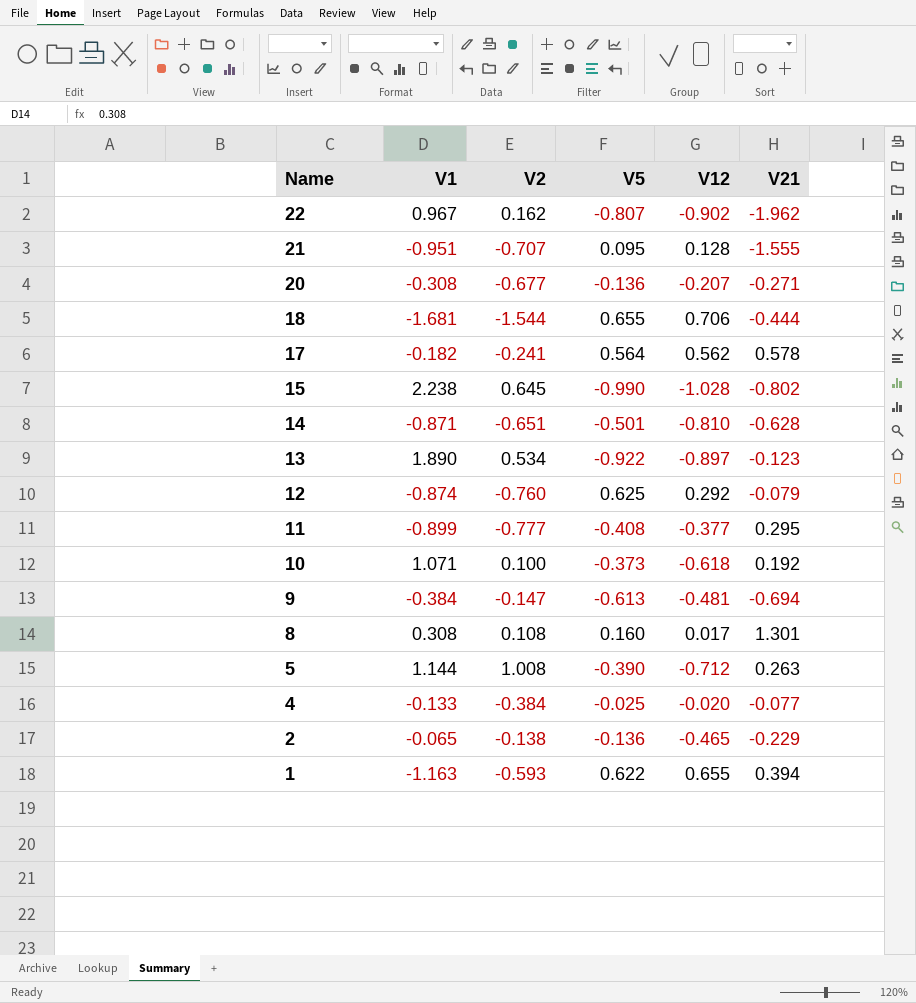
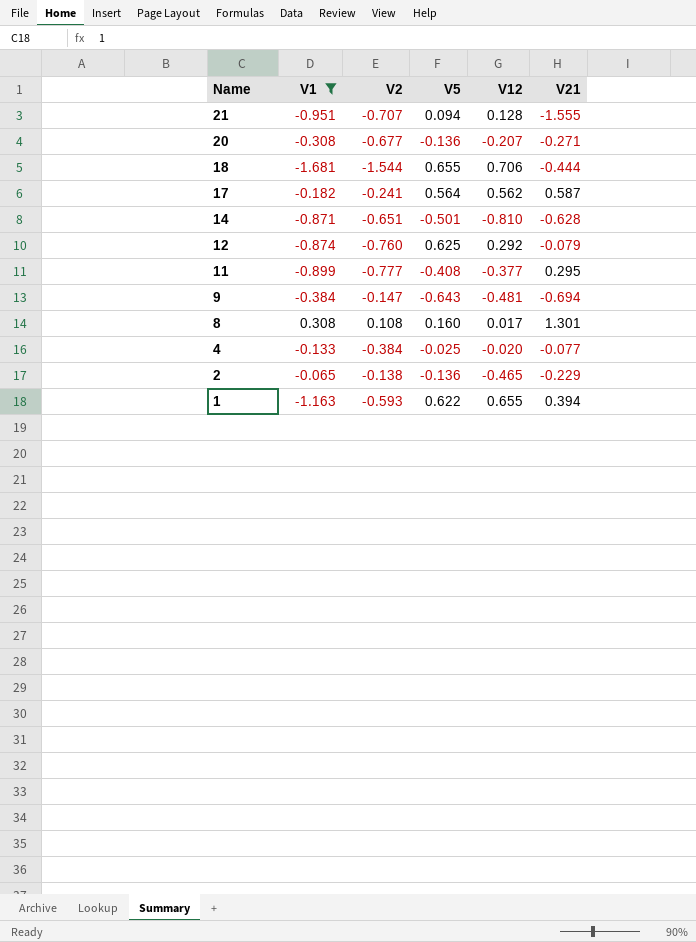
filter: none -> V1 <= 0.308
21 | V5: 0.095 -> 0.094
17 | V21: 0.578 -> 0.587
9 | V5: -0.613 -> -0.643

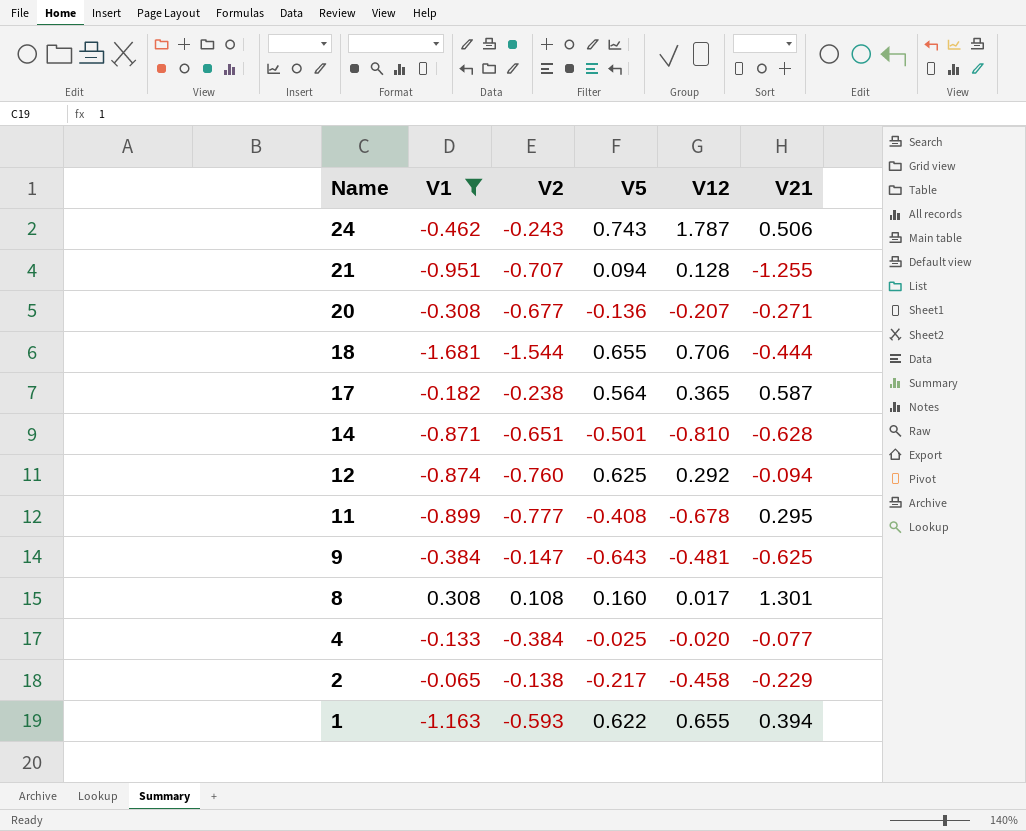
row 24: none -> -0.462 | -0.243 | 0.743 | 1.787 | 0.506
21 | V21: -1.555 -> -1.255
17 | V2: -0.241 -> -0.238
17 | V12: 0.562 -> 0.365
12 | V21: -0.079 -> -0.094
11 | V12: -0.377 -> -0.678
9 | V21: -0.694 -> -0.625
2 | V5: -0.136 -> -0.217
2 | V12: -0.465 -> -0.458

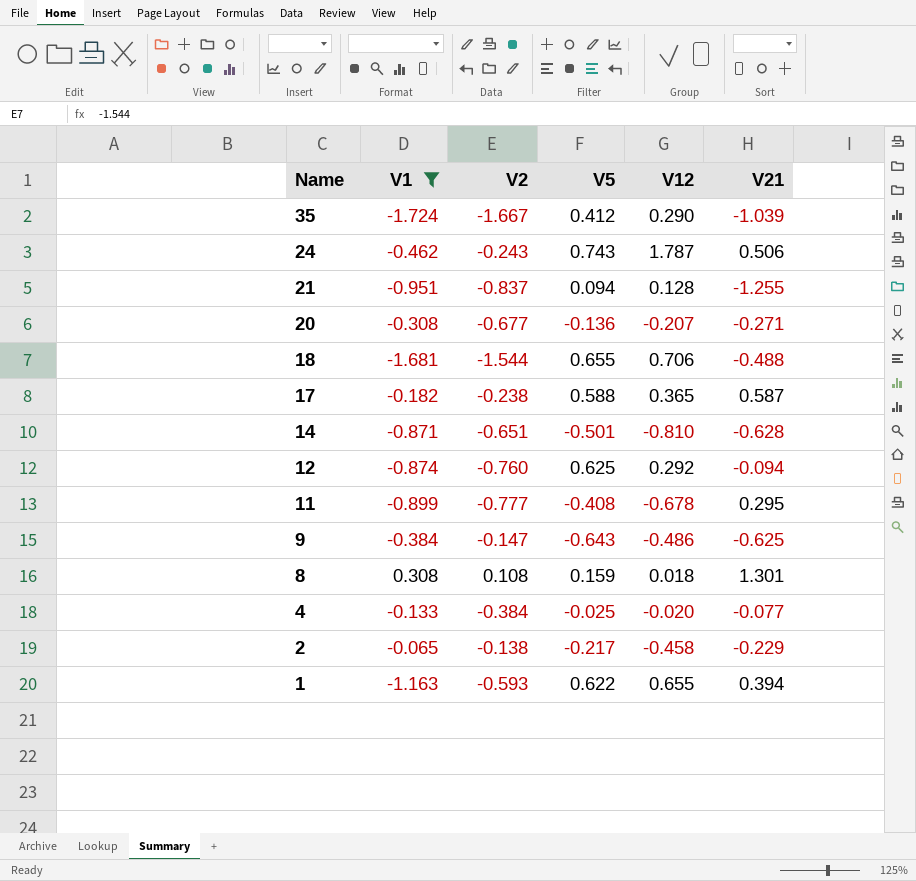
row 35: none -> -1.724 | -1.667 | 0.412 | 0.290 | -1.039
21 | V2: -0.707 -> -0.837
18 | V21: -0.444 -> -0.488
17 | V5: 0.564 -> 0.588
9 | V12: -0.481 -> -0.486
8 | V5: 0.160 -> 0.159
8 | V12: 0.017 -> 0.018

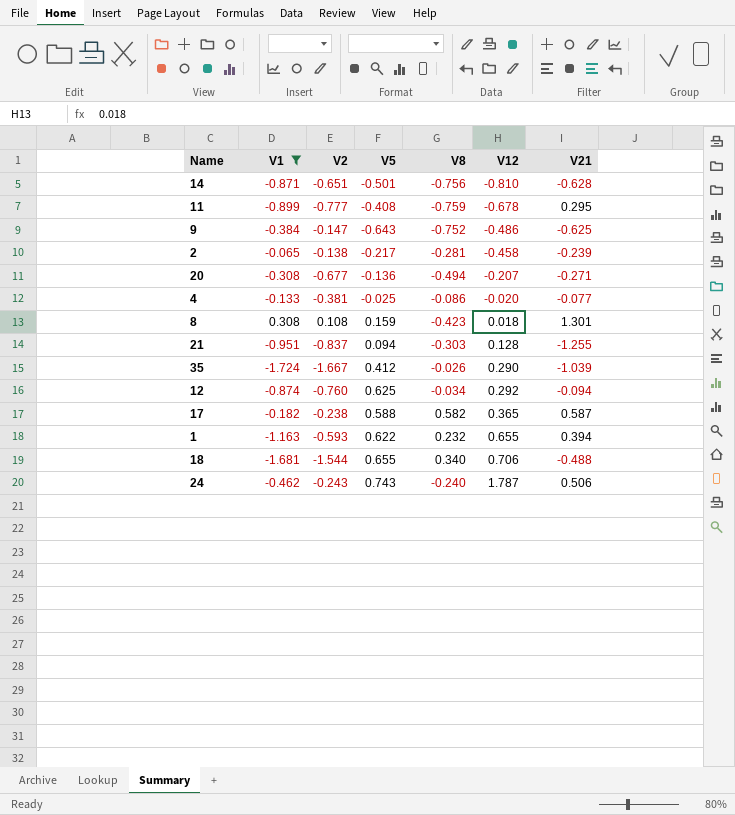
row order: Name descending -> V12 ascending
column V8 | position: none -> 5
2 | V21: -0.229 -> -0.239
4 | V2: -0.384 -> -0.381

